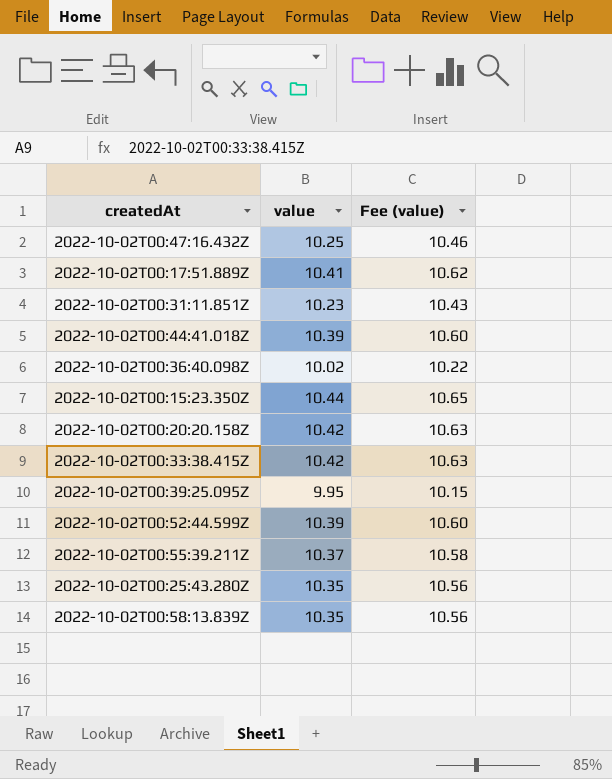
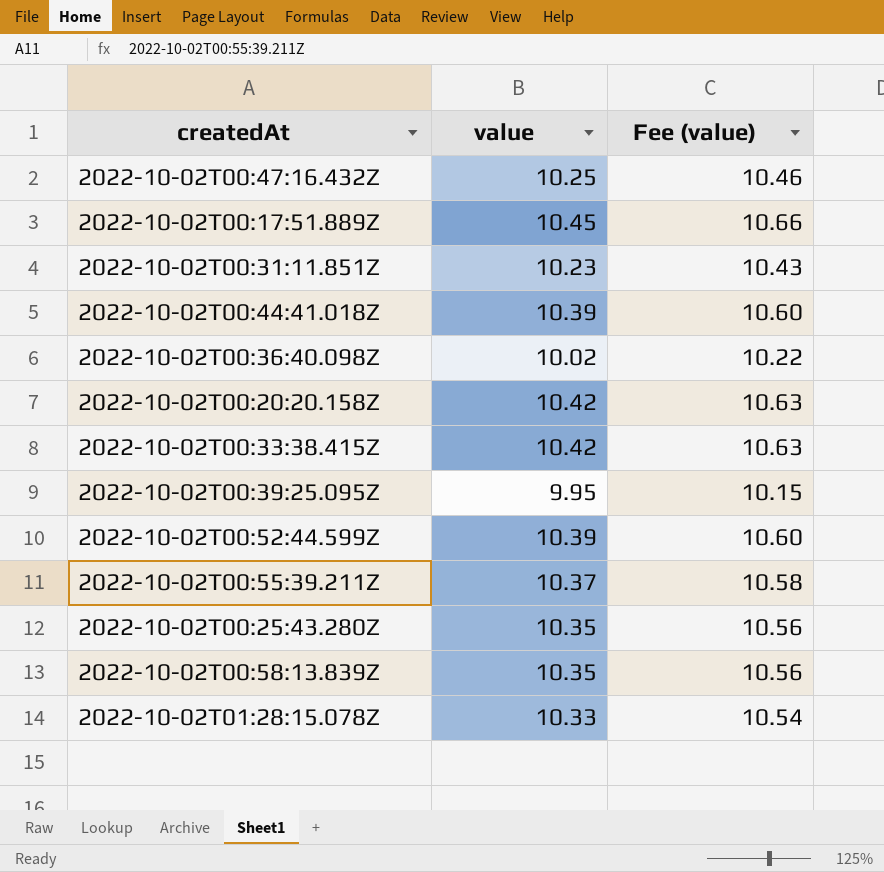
row 2022-10-02T00:15:23.350Z: 10.44 | 10.65 -> none
2022-10-02T00:17:51.889Z | value: 10.41 -> 10.45
2022-10-02T00:17:51.889Z | Fee (value): 10.62 -> 10.66
row 2022-10-02T01:28:15.078Z: none -> 10.33 | 10.54

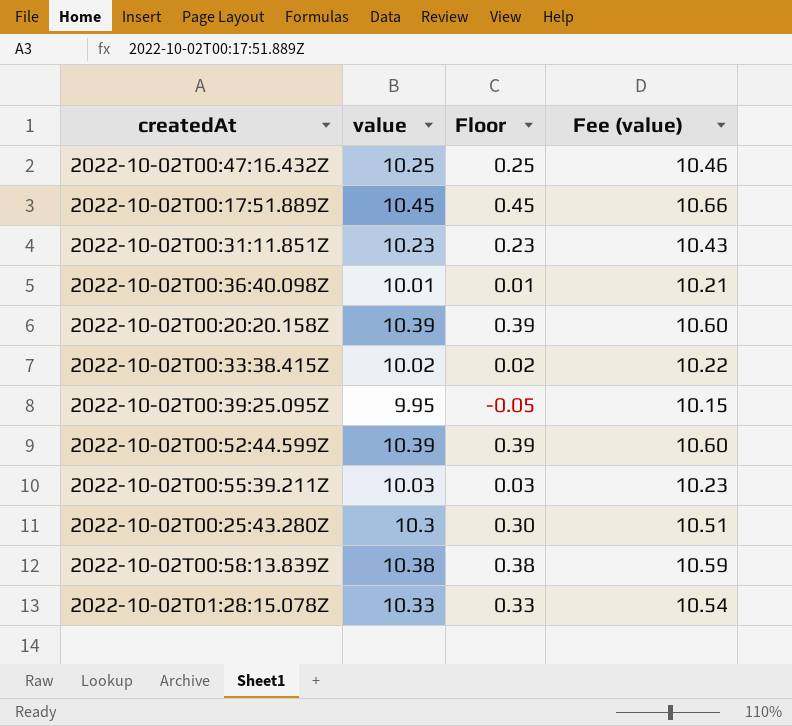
column Floor | formula: none -> [value] - 10
row 2022-10-02T00:44:41.018Z: 10.39 | 10.60 -> none
2022-10-02T00:36:40.098Z | value: 10.02 -> 10.01
2022-10-02T00:36:40.098Z | Fee (value): 10.22 -> 10.21
2022-10-02T00:20:20.158Z | value: 10.42 -> 10.39
2022-10-02T00:20:20.158Z | Fee (value): 10.63 -> 10.60
2022-10-02T00:33:38.415Z | value: 10.42 -> 10.02
2022-10-02T00:33:38.415Z | Fee (value): 10.63 -> 10.22
2022-10-02T00:55:39.211Z | value: 10.37 -> 10.03
2022-10-02T00:55:39.211Z | Fee (value): 10.58 -> 10.23
2022-10-02T00:25:43.280Z | value: 10.35 -> 10.3
2022-10-02T00:25:43.280Z | Fee (value): 10.56 -> 10.51
2022-10-02T00:58:13.839Z | value: 10.35 -> 10.38
2022-10-02T00:58:13.839Z | Fee (value): 10.56 -> 10.59

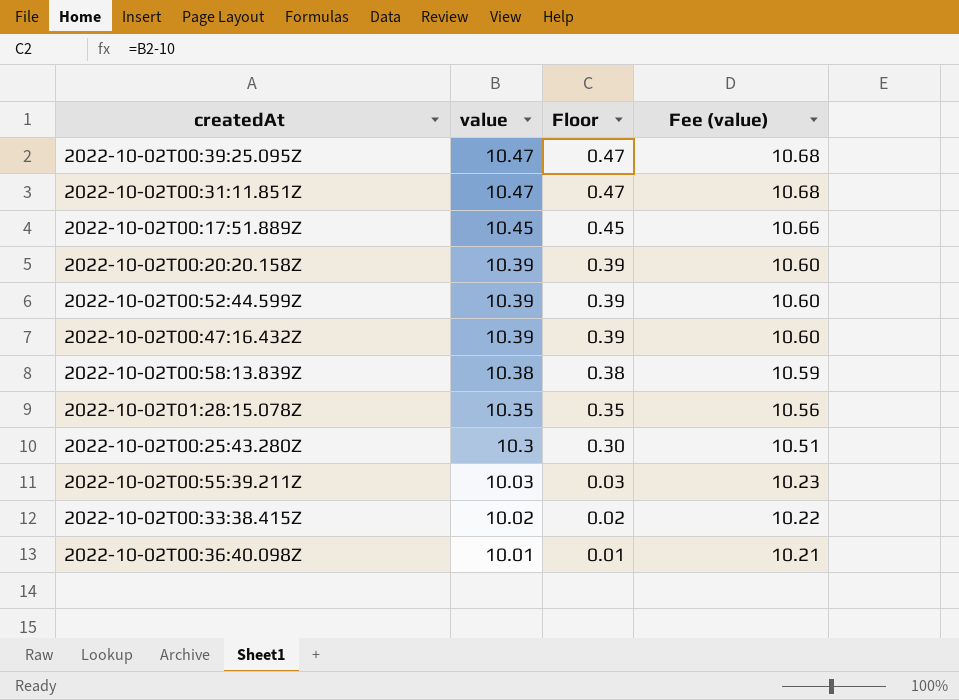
row order: none -> value descending
2022-10-02T00:39:25.095Z | value: 9.95 -> 10.47
2022-10-02T00:39:25.095Z | Floor: -0.05 -> 0.47
2022-10-02T00:39:25.095Z | Fee (value): 10.15 -> 10.68
2022-10-02T00:31:11.851Z | value: 10.23 -> 10.47
2022-10-02T00:31:11.851Z | Floor: 0.23 -> 0.47
2022-10-02T00:31:11.851Z | Fee (value): 10.43 -> 10.68
2022-10-02T00:47:16.432Z | value: 10.25 -> 10.39
2022-10-02T00:47:16.432Z | Floor: 0.25 -> 0.39
2022-10-02T00:47:16.432Z | Fee (value): 10.46 -> 10.60
2022-10-02T01:28:15.078Z | value: 10.33 -> 10.35
2022-10-02T01:28:15.078Z | Floor: 0.33 -> 0.35
2022-10-02T01:28:15.078Z | Fee (value): 10.54 -> 10.56

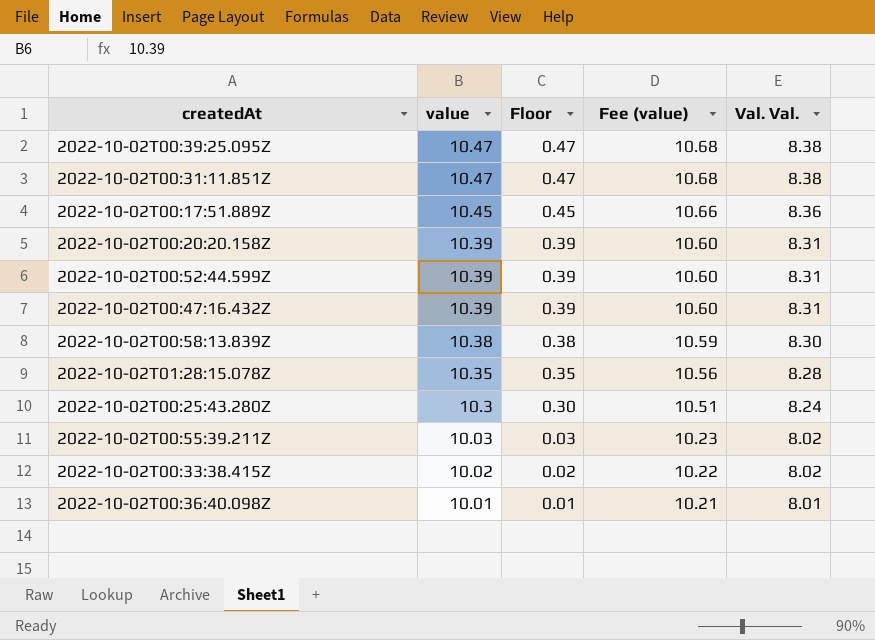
column Val. Val. | formula: none -> [value] * 0.8

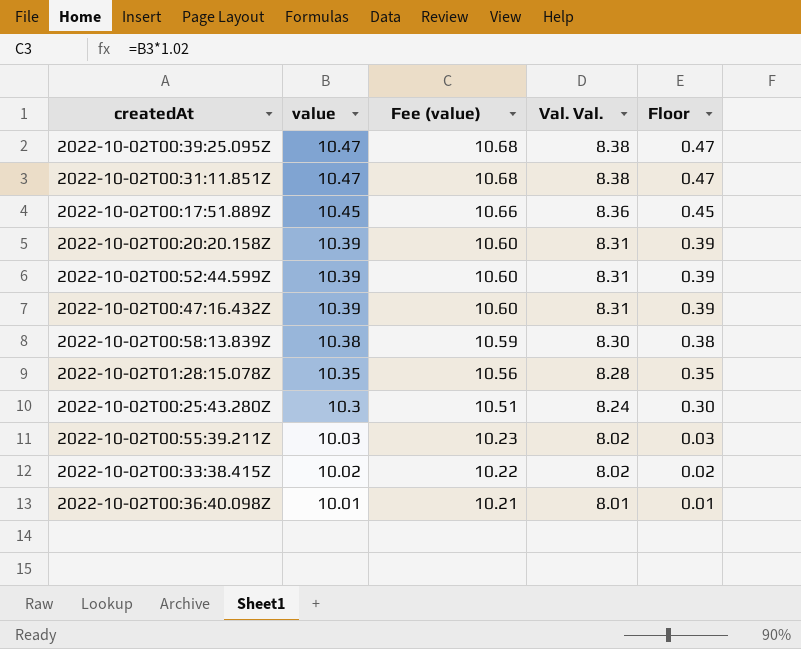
column Floor | position: 3 -> 5

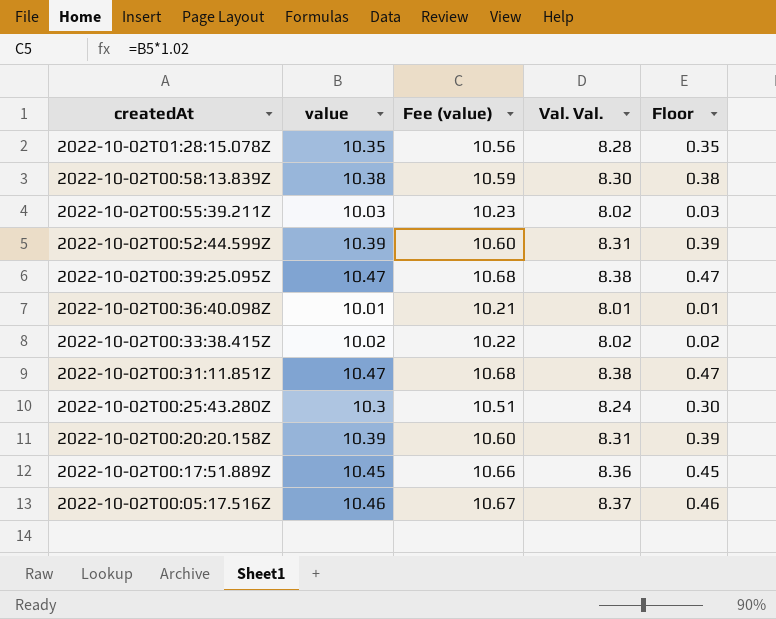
row order: value descending -> createdAt descending
row 2022-10-02T00:47:16.432Z: 10.39 | 10.60 | 8.31 | 0.39 -> none
row 2022-10-02T00:05:17.516Z: none -> 10.46 | 10.67 | 8.37 | 0.46

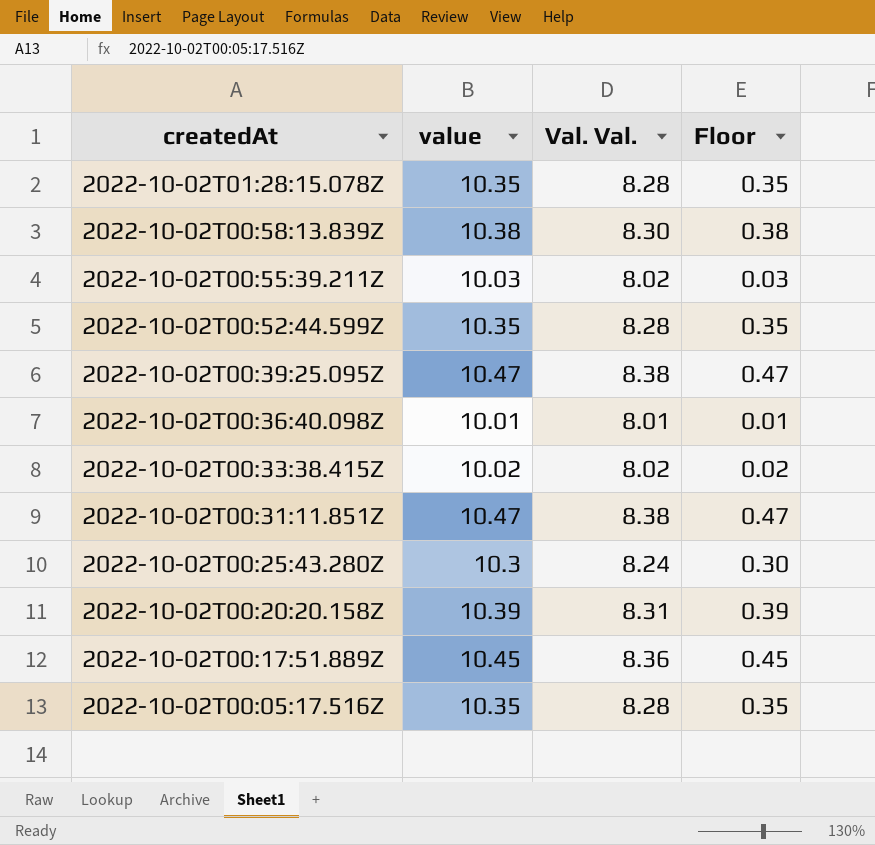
column Fee (value) | formula: [value] * 1.02 -> none
2022-10-02T00:52:44.599Z | value: 10.39 -> 10.35
2022-10-02T00:52:44.599Z | Val. Val.: 8.31 -> 8.28
2022-10-02T00:52:44.599Z | Floor: 0.39 -> 0.35
2022-10-02T00:05:17.516Z | value: 10.46 -> 10.35
2022-10-02T00:05:17.516Z | Val. Val.: 8.37 -> 8.28
2022-10-02T00:05:17.516Z | Floor: 0.46 -> 0.35

